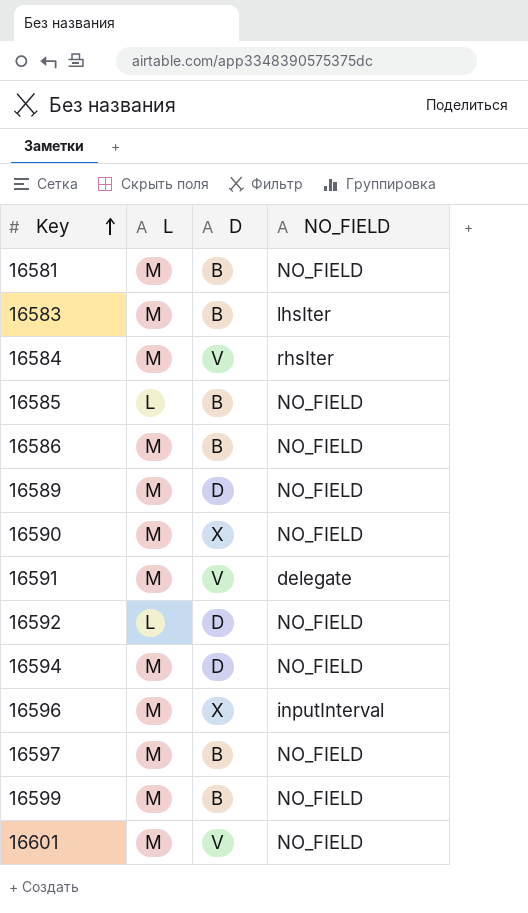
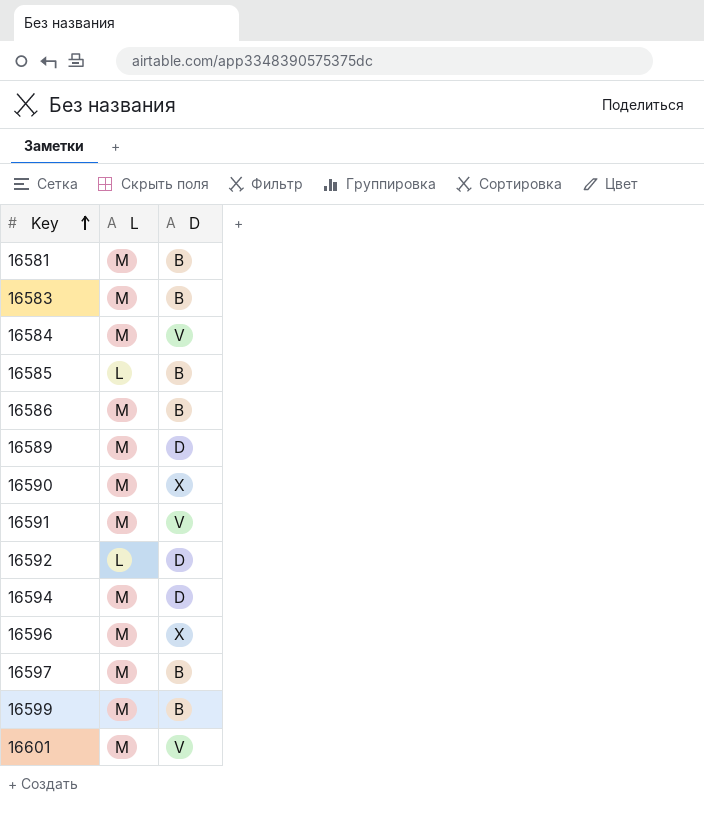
column NO_FIELD | position: 4 -> none

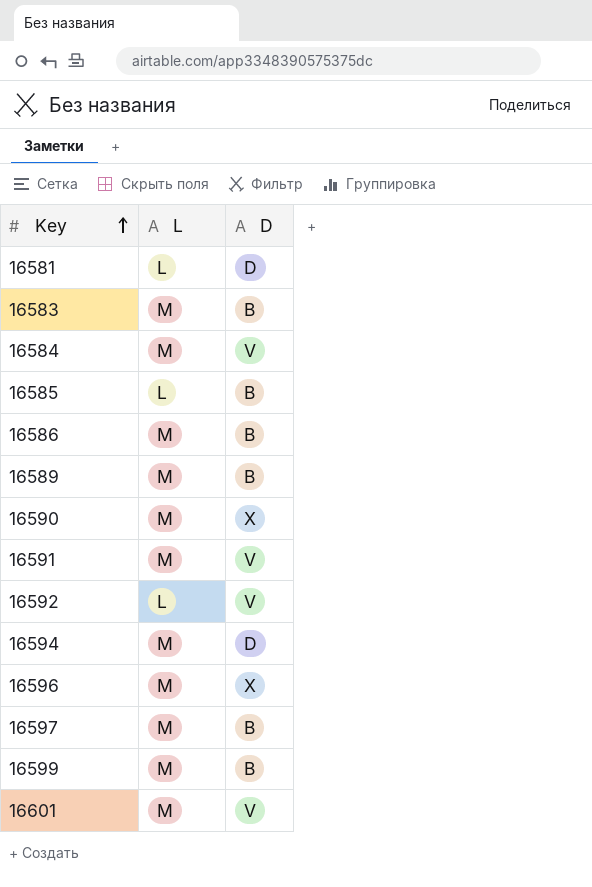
16581 | L: M -> L
16581 | D: B -> D
16589 | D: D -> B
16592 | D: D -> V

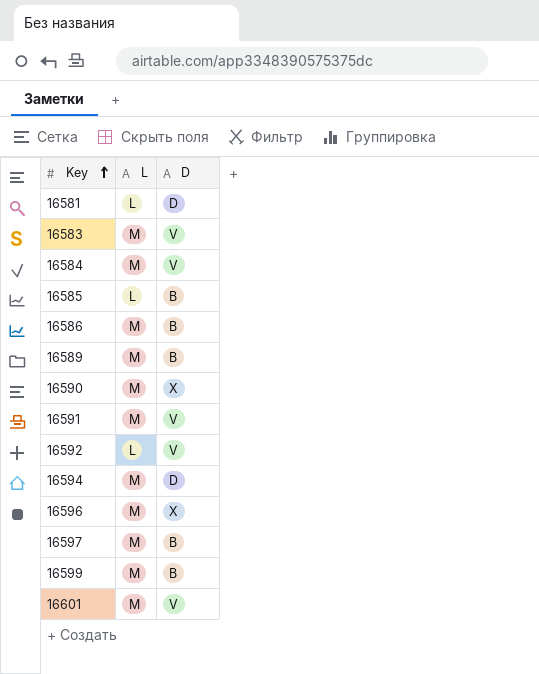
16583 | D: B -> V

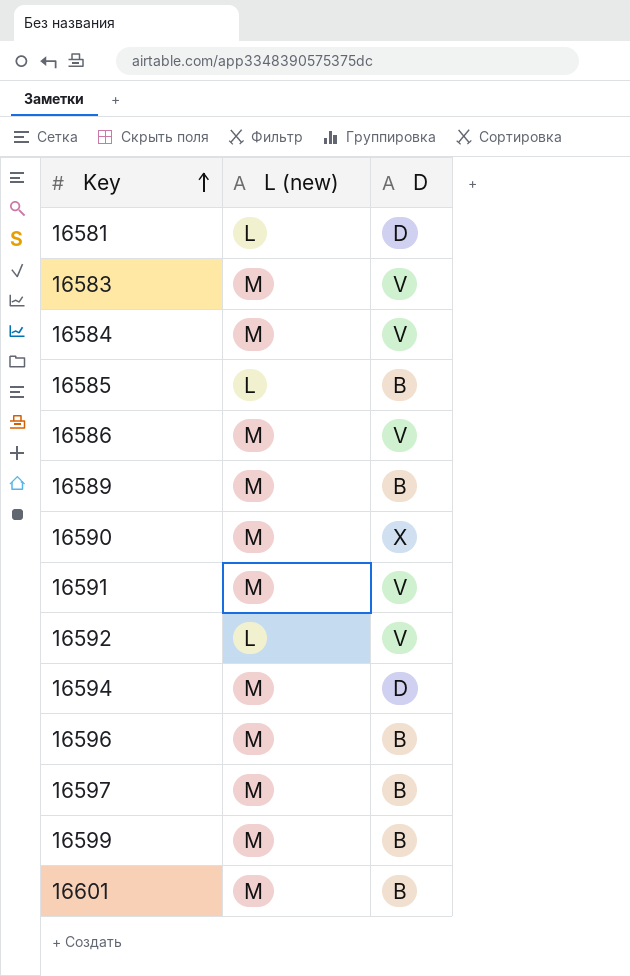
column name: L -> L (new)
16586 | D: B -> V
16596 | D: X -> B
16601 | D: V -> B

